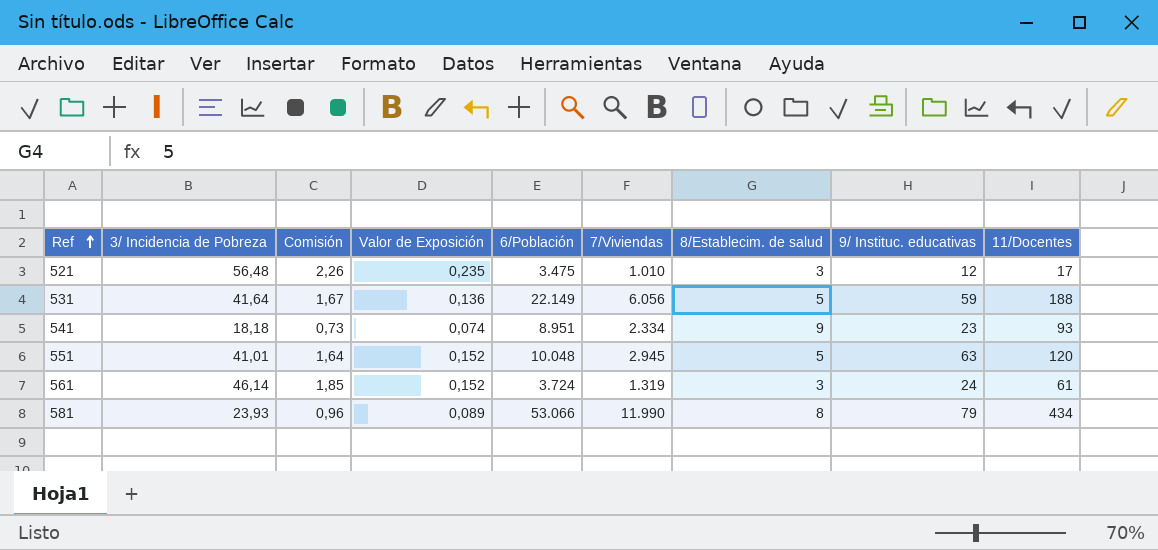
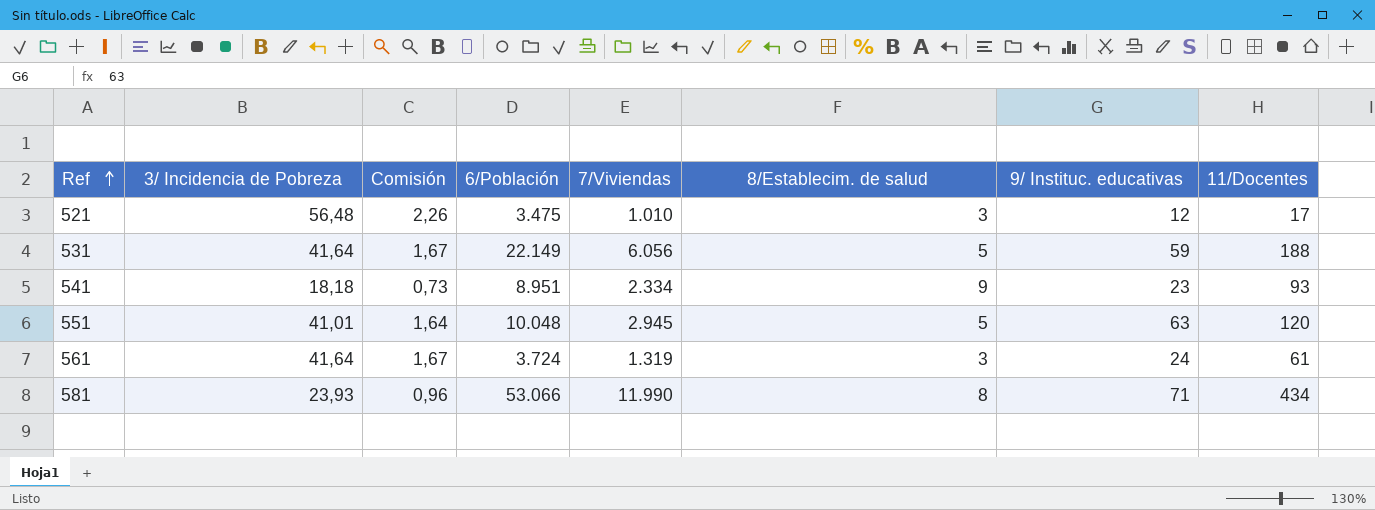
column Valor de Exposición | position: 4 -> none
561 | 3/ Incidencia de Pobreza: 46,14 -> 41,64
561 | Comisión: 1,85 -> 1,67
581 | 9/ Instituc. educativas: 79 -> 71

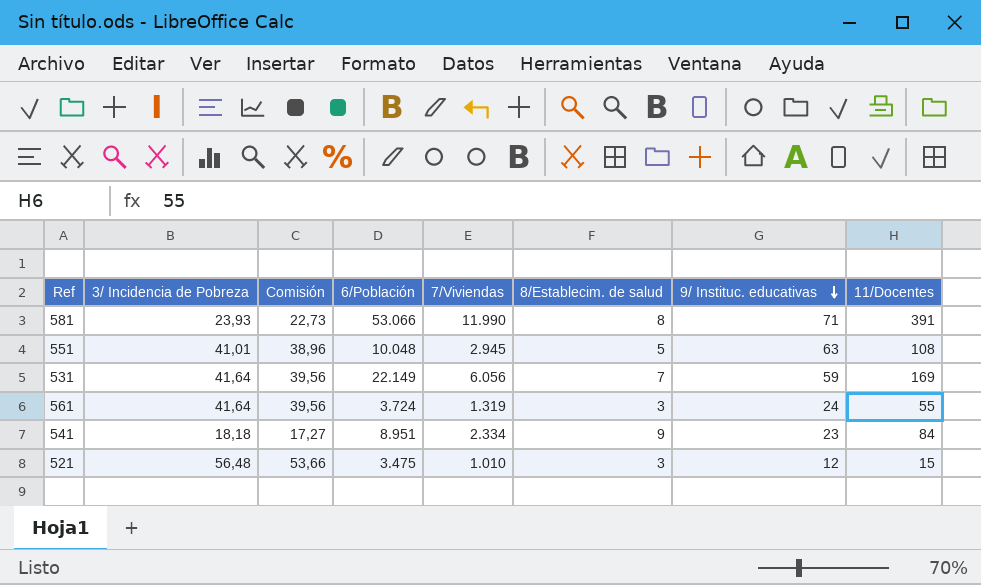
row order: Ref ascending -> 9/ Instituc. educativas descending
column Comisión | formula: [3/ Incidencia de Pobreza] * 0,04 -> [3/ Incidencia de Pobreza] * 0,95
581 | 11/Docentes: 434 -> 391
551 | 11/Docentes: 120 -> 108
531 | 8/Establecim. de salud: 5 -> 7
531 | 11/Docentes: 188 -> 169
561 | 11/Docentes: 61 -> 55
541 | 11/Docentes: 93 -> 84
521 | 11/Docentes: 17 -> 15

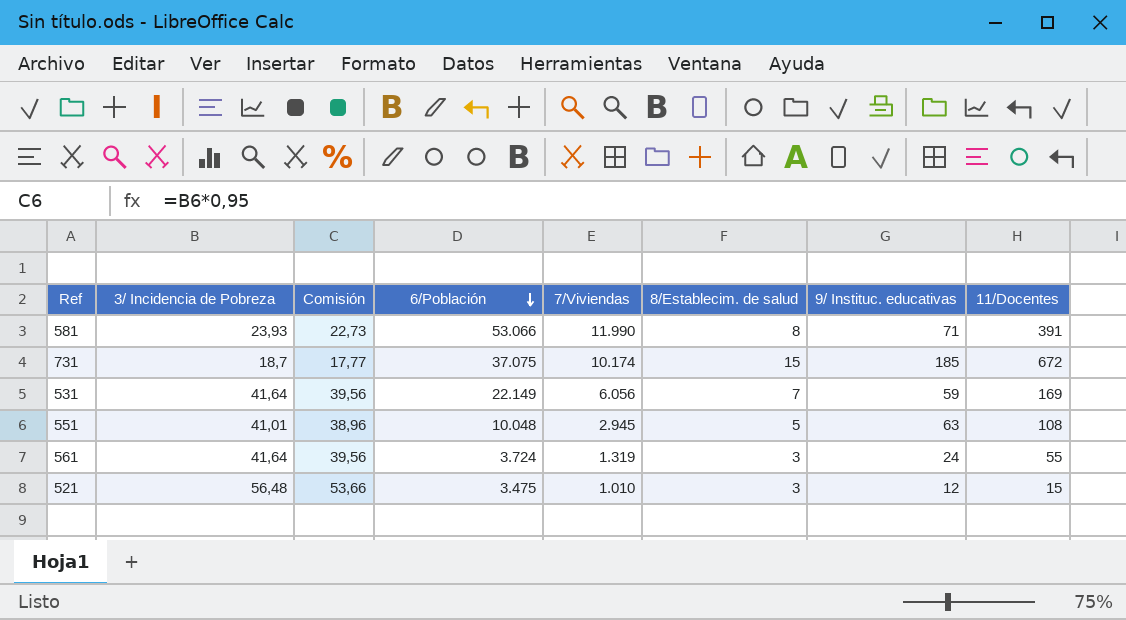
row order: 9/ Instituc. educativas descending -> 6/Población descending
row 541: 18,18 | 17,27 | 8.951 | 2.334 | 9 | 23 | 84 -> none
row 731: none -> 18,7 | 17,77 | 37.075 | 10.174 | 15 | 185 | 672

